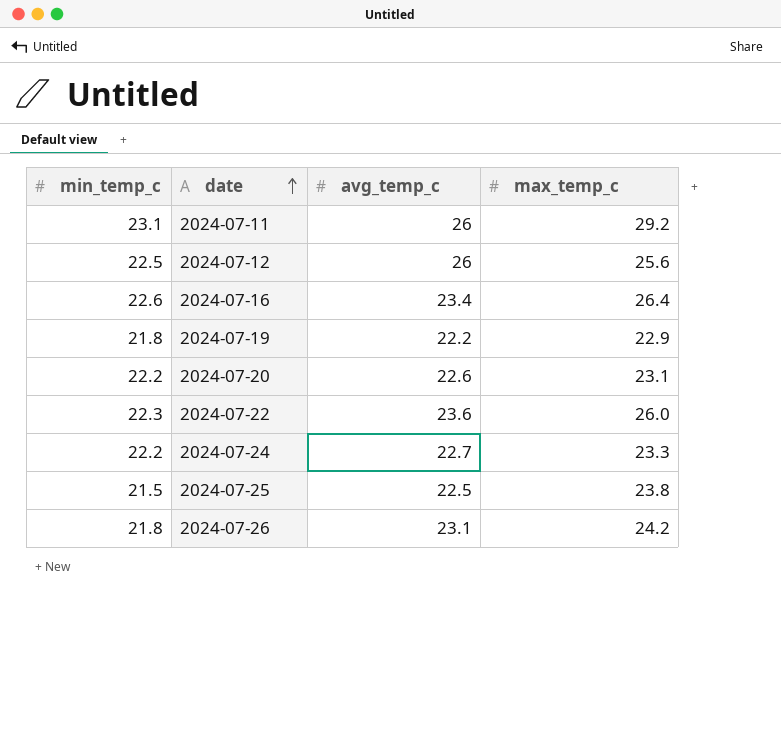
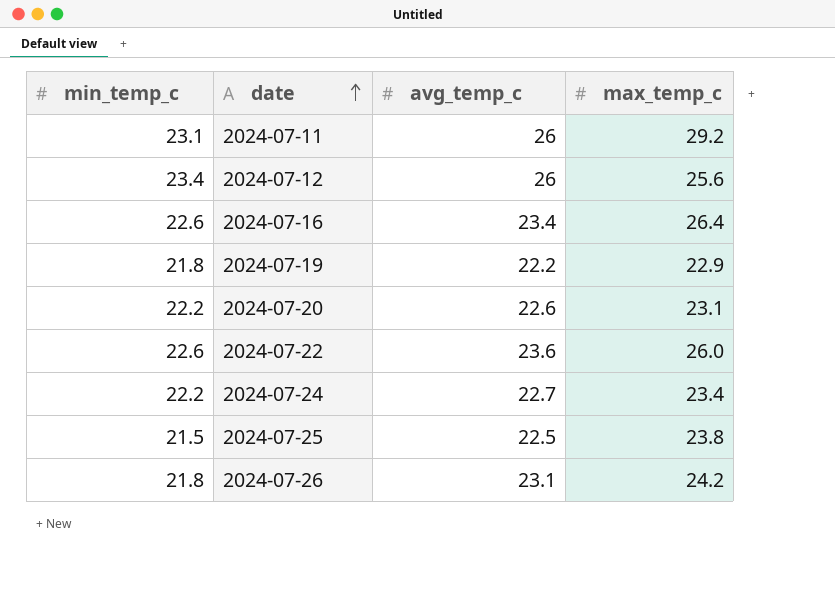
2024-07-12 | min_temp_c: 22.5 -> 23.4
2024-07-22 | min_temp_c: 22.3 -> 22.6
2024-07-24 | max_temp_c: 23.3 -> 23.4

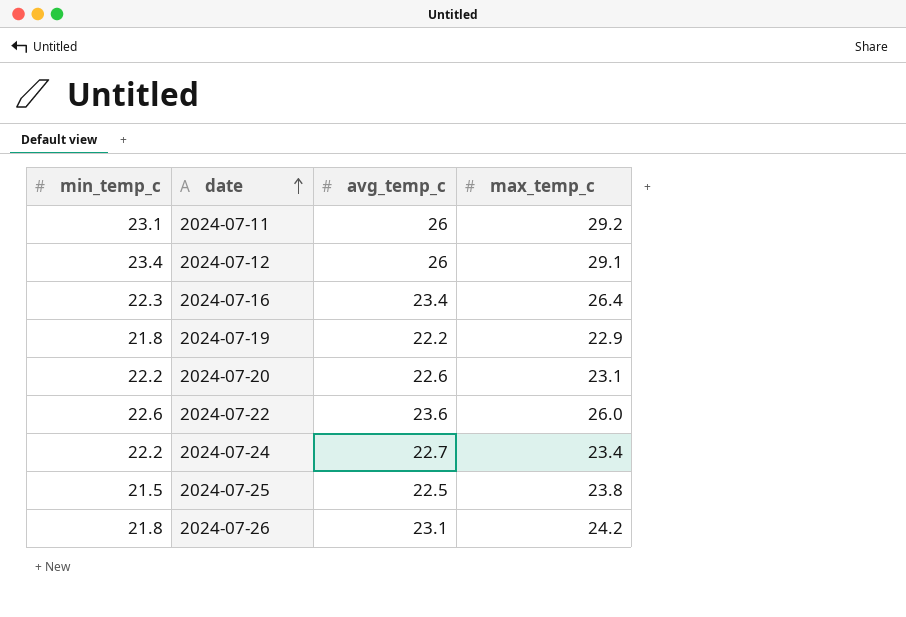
2024-07-12 | max_temp_c: 25.6 -> 29.1
2024-07-16 | min_temp_c: 22.6 -> 22.3

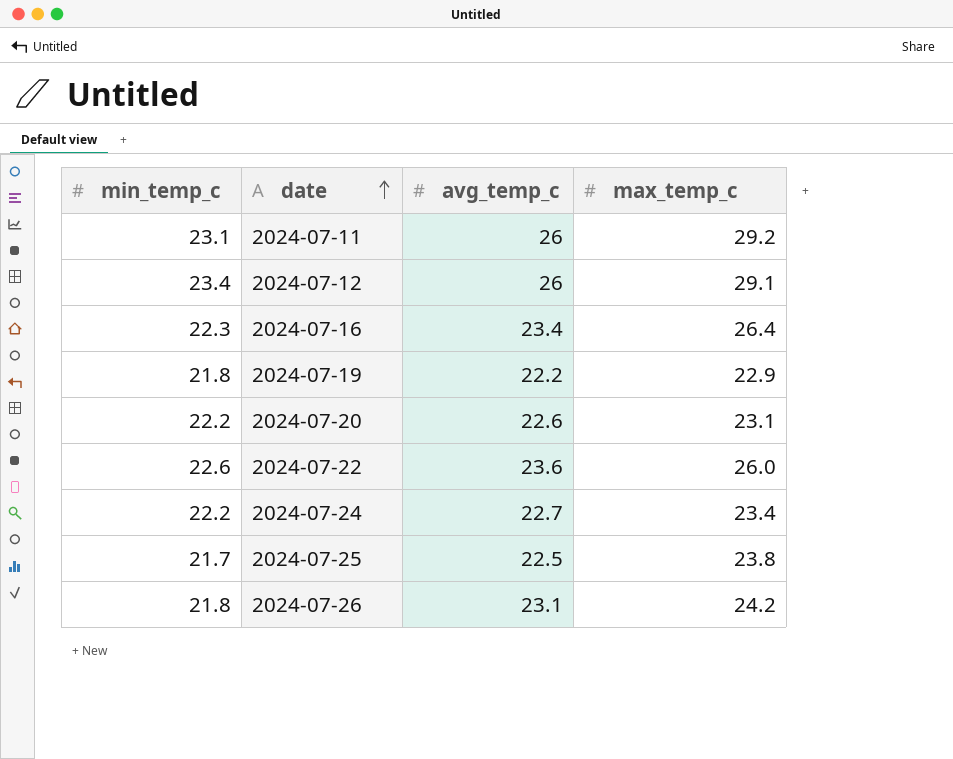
2024-07-25 | min_temp_c: 21.5 -> 21.7

